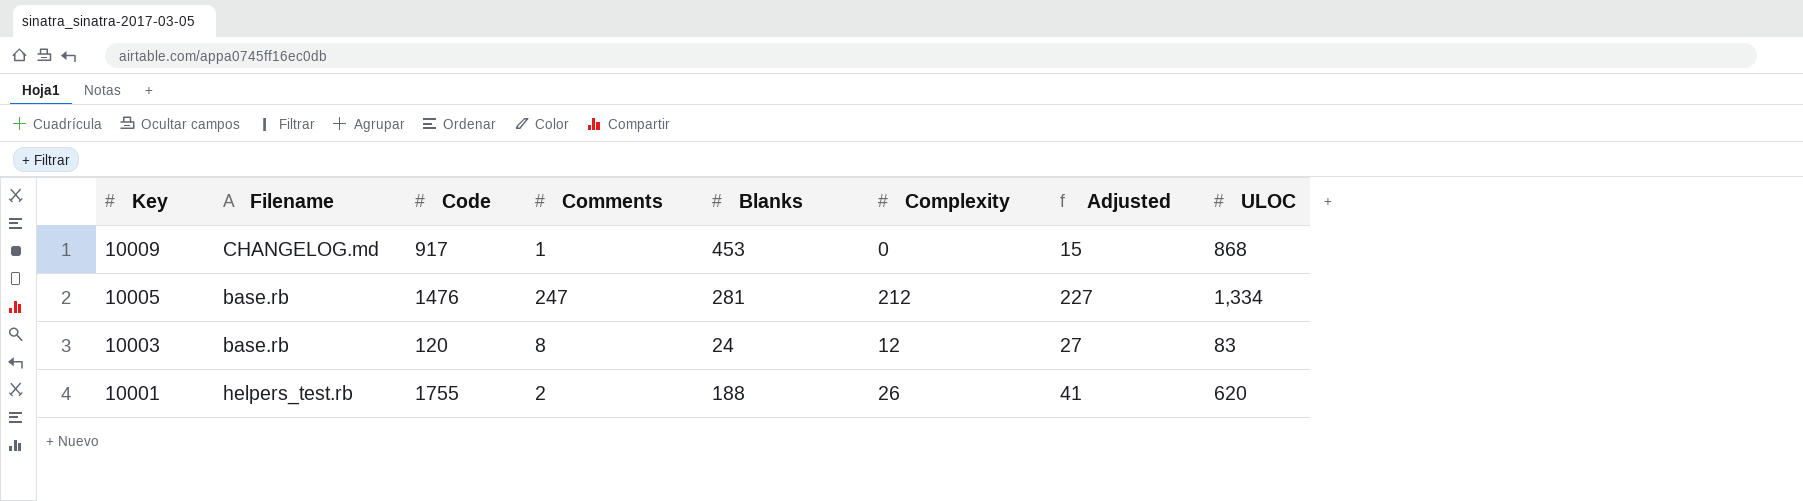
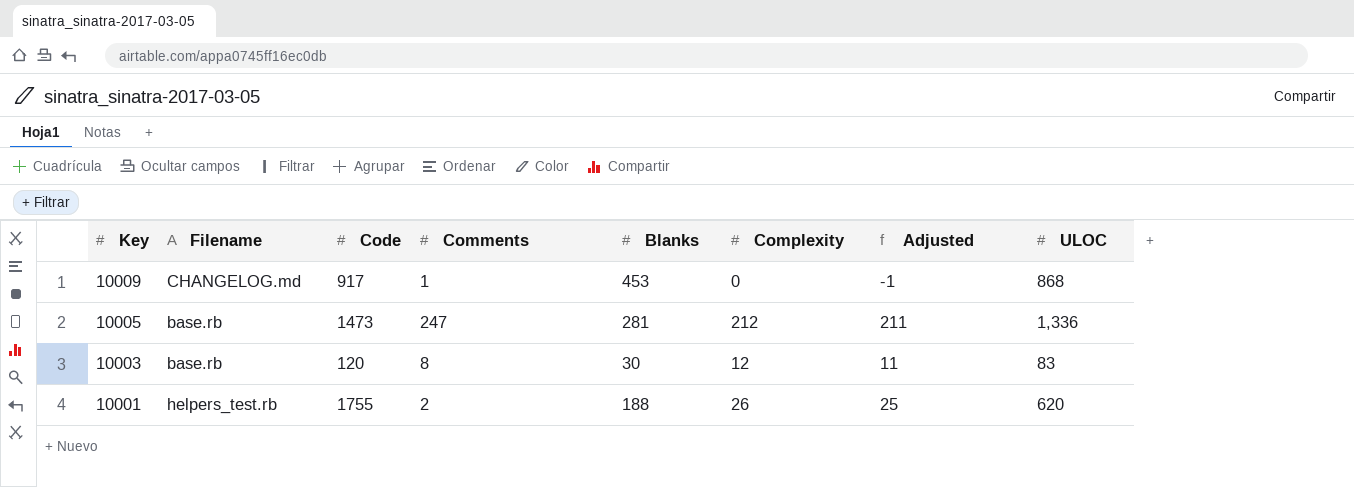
column Adjusted | formula: [Complexity] + 15 -> [Complexity] - 1
10005 | Code: 1476 -> 1473
10005 | ULOC: 1,334 -> 1,336
10003 | Blanks: 24 -> 30

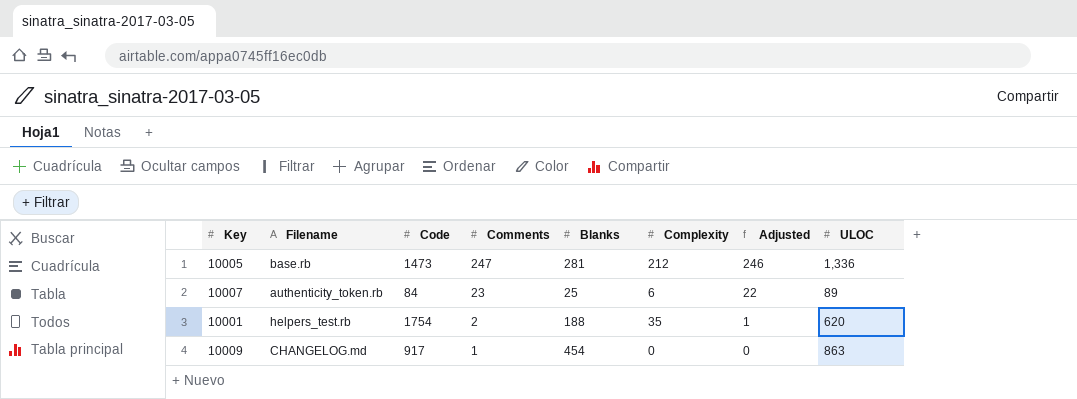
row order: Key descending -> Comments descending
column Adjusted | formula: [Complexity] - 1 -> [Comments] - 1
row 10003: base.rb | 120 | 8 | 30 | 12 | 11 | 83 -> none
row 10007: none -> authenticity_token.rb | 84 | 23 | 25 | 6 | 22 | 89
10001 | Code: 1755 -> 1754
10001 | Complexity: 26 -> 35
10009 | Blanks: 453 -> 454
10009 | ULOC: 868 -> 863

